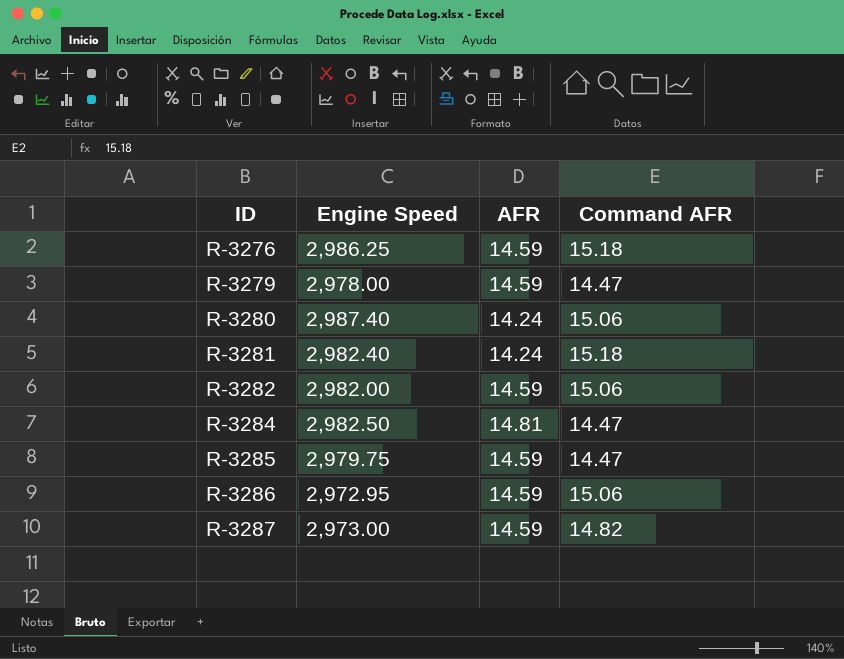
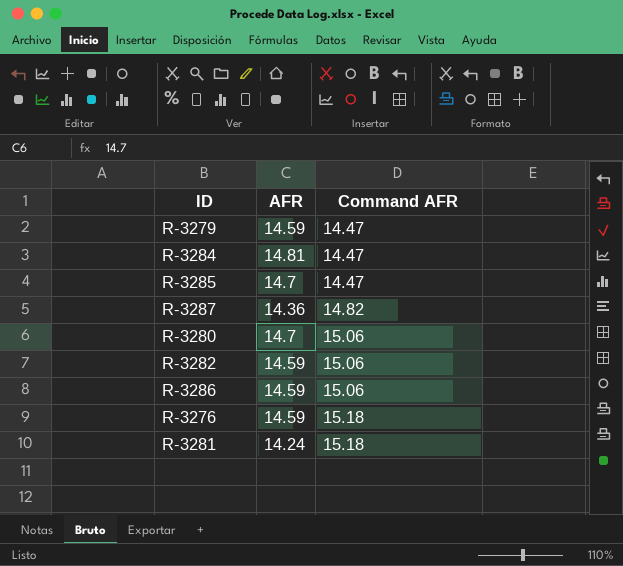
row order: ID ascending -> Command AFR ascending
column Engine Speed | position: 2 -> none
R-3285 | AFR: 14.59 -> 14.7
R-3287 | AFR: 14.59 -> 14.36
R-3280 | AFR: 14.24 -> 14.7

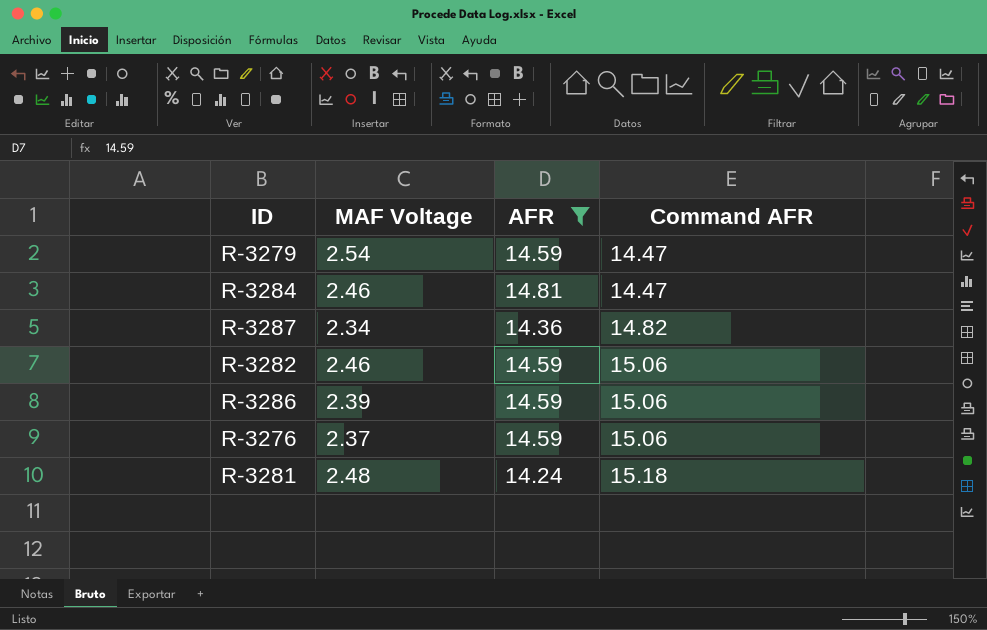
filter: none -> AFR != 14.7
column MAF Voltage | position: none -> 2
R-3276 | Command AFR: 15.18 -> 15.06

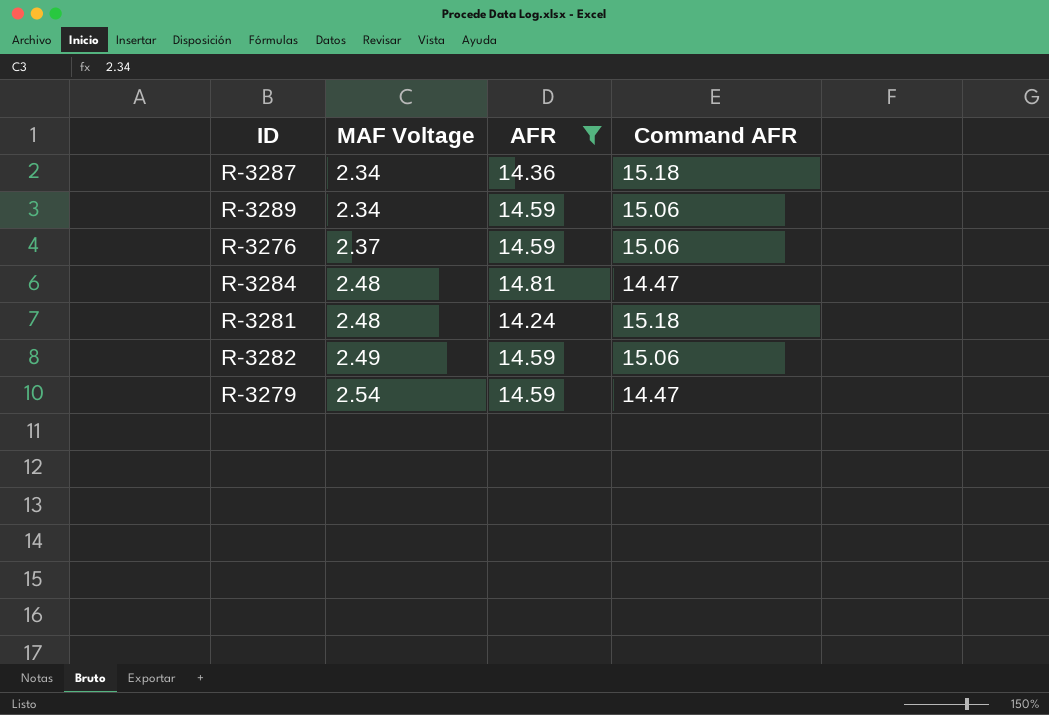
row order: Command AFR ascending -> MAF Voltage ascending
row R-3286: 2.39 | 14.59 | 15.06 -> none
R-3287 | Command AFR: 14.82 -> 15.18
row R-3289: none -> 2.34 | 14.59 | 15.06
R-3284 | MAF Voltage: 2.46 -> 2.48
R-3282 | MAF Voltage: 2.46 -> 2.49

